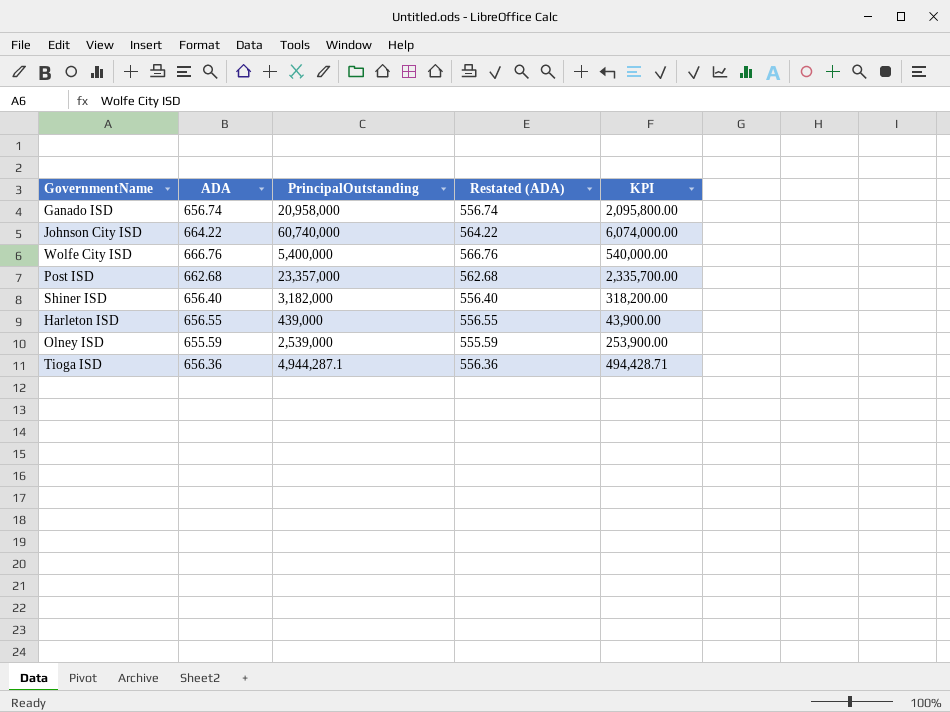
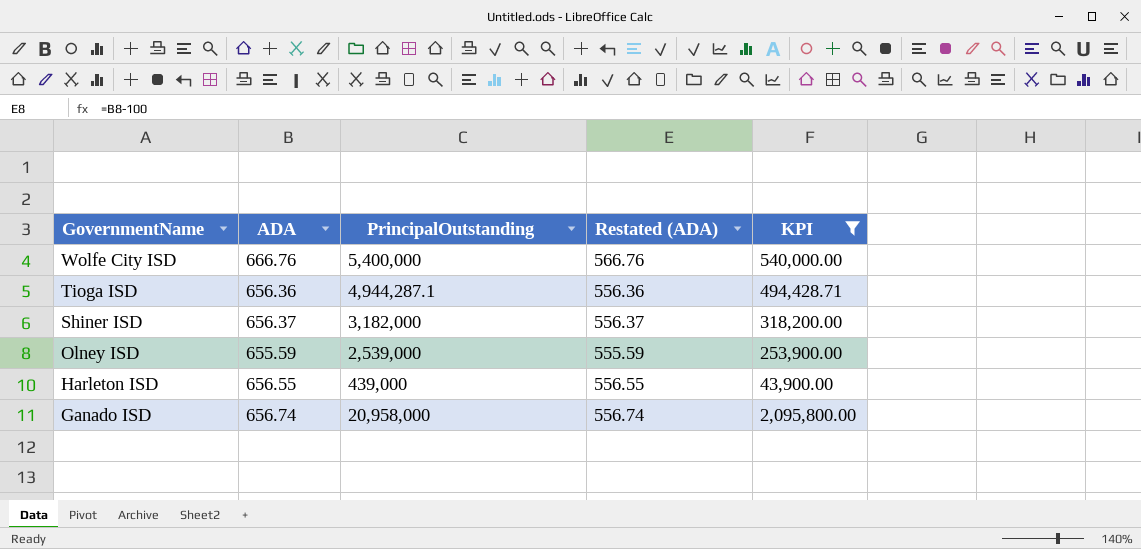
filter: none -> KPI <= 2,095,800.00
row order: none -> GovernmentName descending
Shiner ISD | ADA: 656.40 -> 656.37
Shiner ISD | Restated (ADA): 556.40 -> 556.37

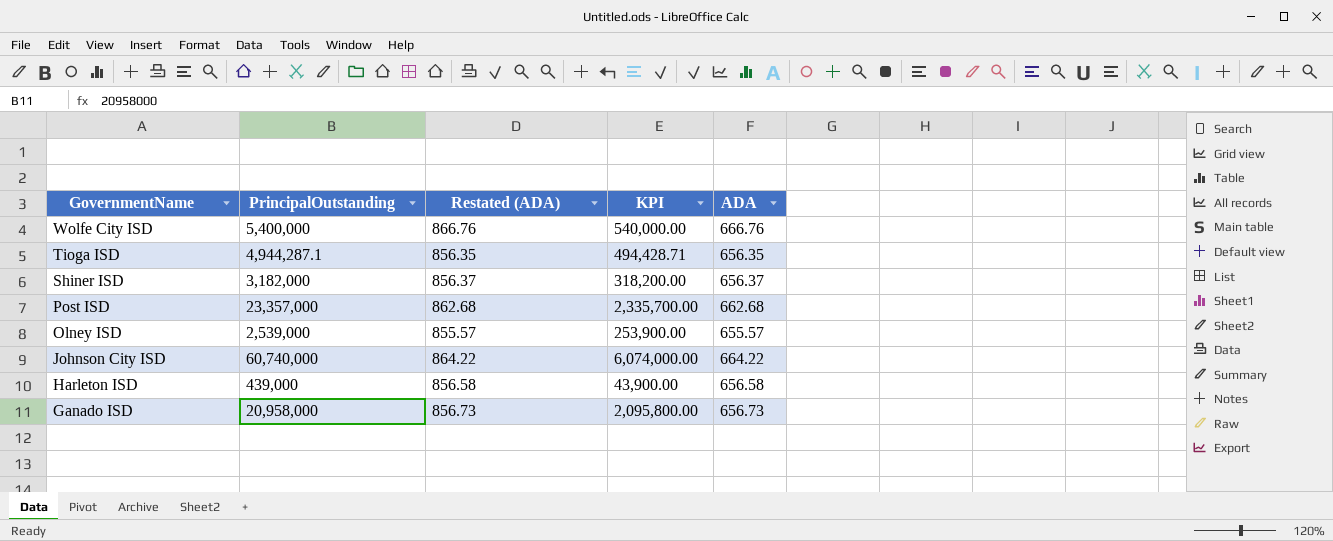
filter: KPI <= 2,095,800.00 -> none
column Restated (ADA) | formula: [ADA] - 100 -> [ADA] + 200
column ADA | position: 2 -> 5
Tioga ISD | ADA: 656.36 -> 656.35
Olney ISD | ADA: 655.59 -> 655.57
Harleton ISD | ADA: 656.55 -> 656.58
Ganado ISD | ADA: 656.74 -> 656.73

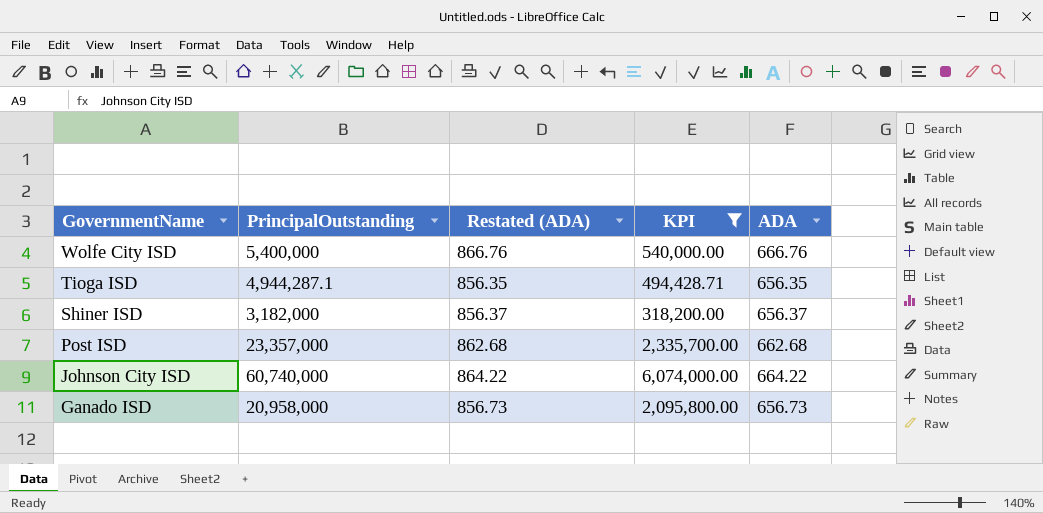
filter: none -> KPI >= 318,200.00

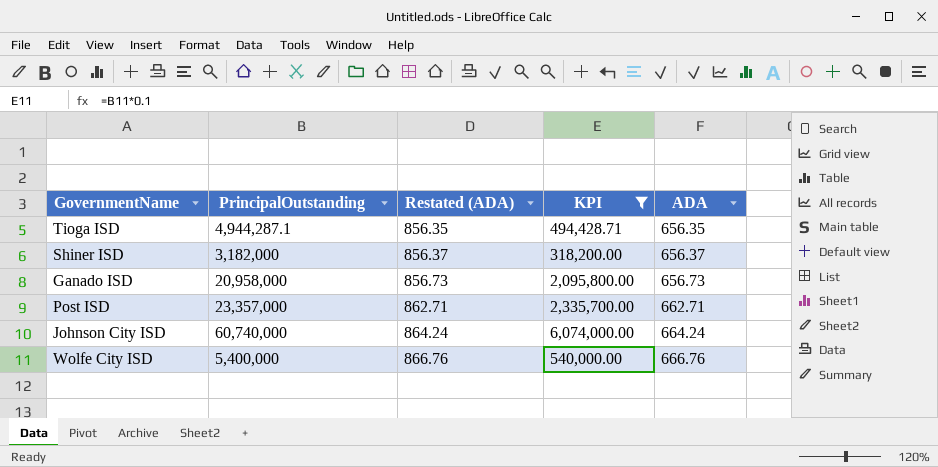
row order: GovernmentName descending -> Restated (ADA) ascending
Post ISD | Restated (ADA): 862.68 -> 862.71
Post ISD | ADA: 662.68 -> 662.71
Johnson City ISD | Restated (ADA): 864.22 -> 864.24
Johnson City ISD | ADA: 664.22 -> 664.24

